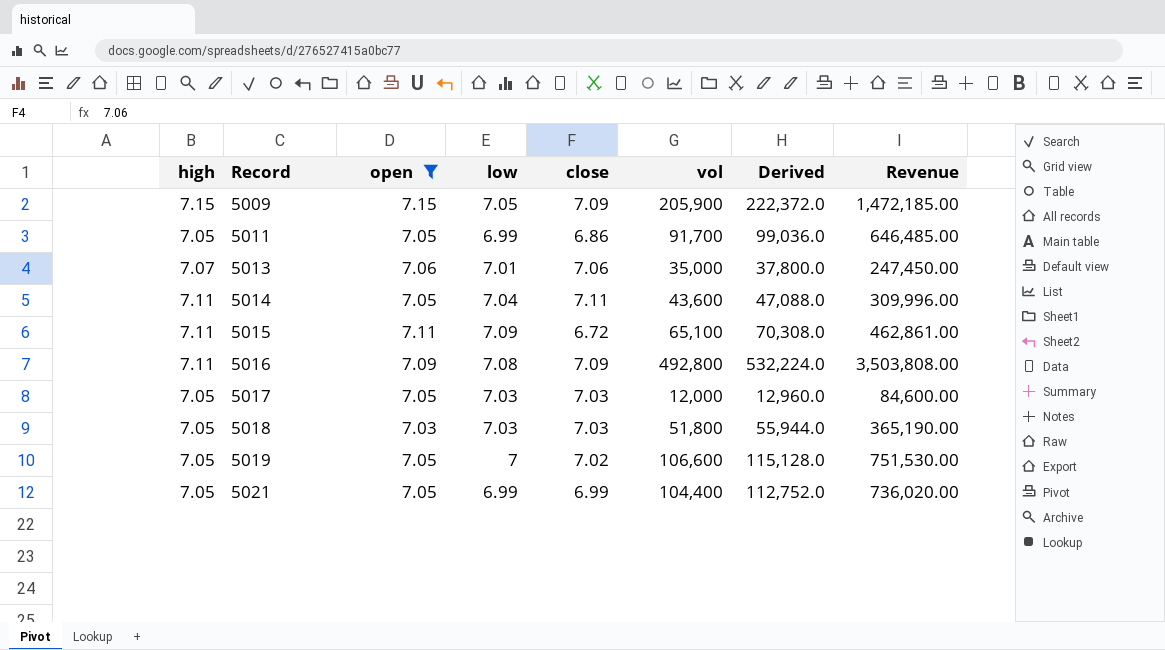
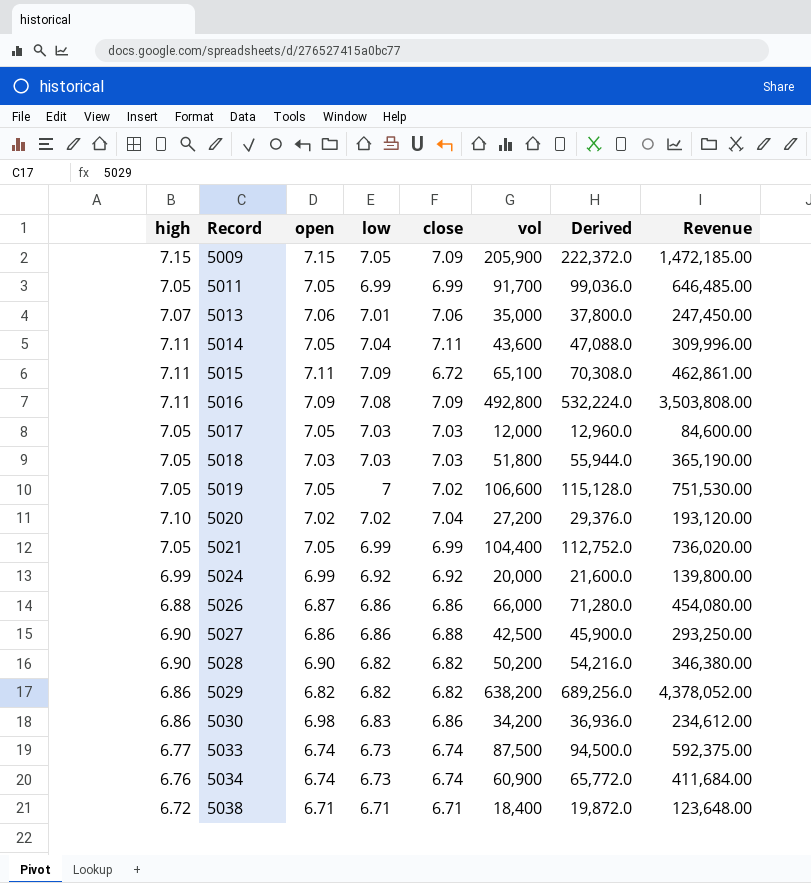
filter: open >= 7.03 -> none
5011 | close: 6.86 -> 6.99

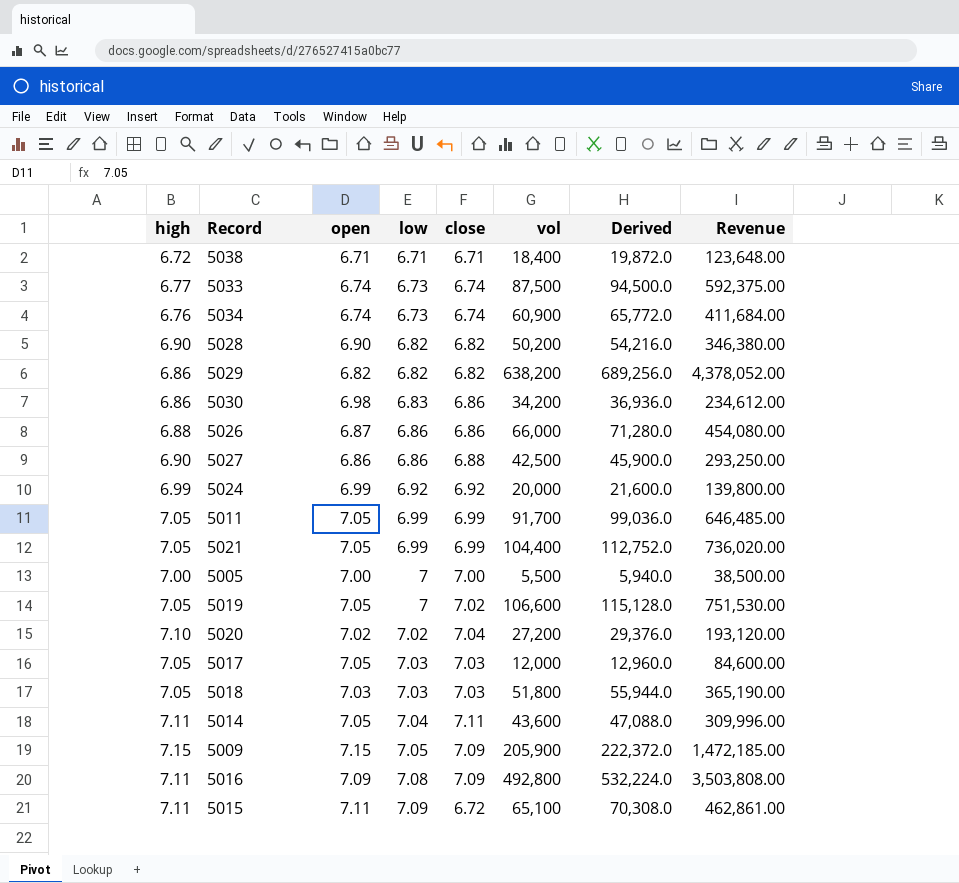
row order: Record ascending -> low ascending
row 5013: 7.07 | 7.06 | 7.01 | 7.06 | 35,000 | 37,800.0 | 247,450.00 -> none
row 5005: none -> 7.00 | 7.00 | 7 | 7.00 | 5,500 | 5,940.0 | 38,500.00

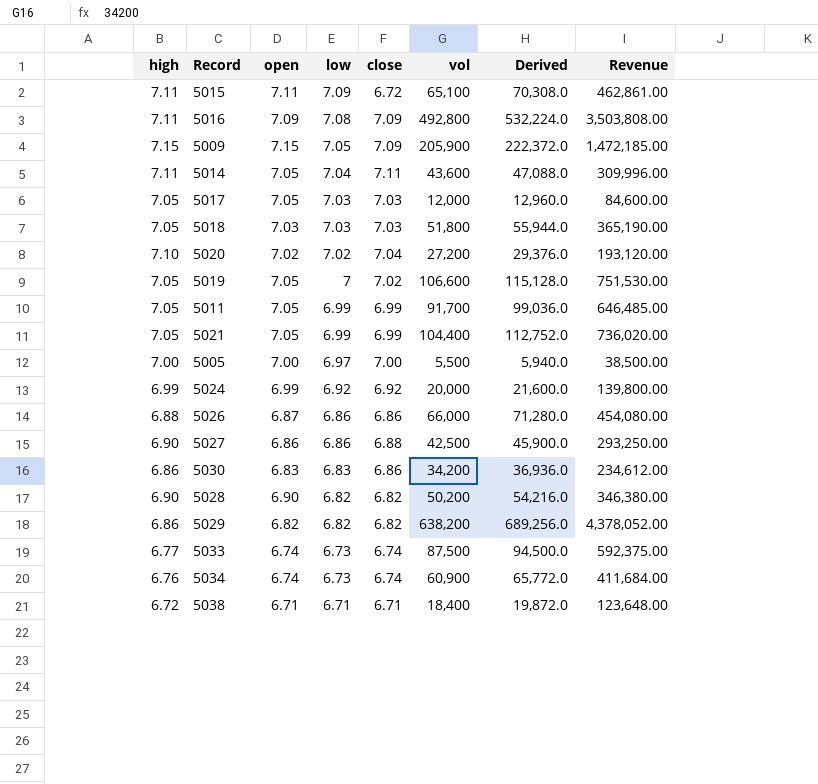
row order: low ascending -> low descending
5005 | low: 7 -> 6.97
5030 | open: 6.98 -> 6.83

